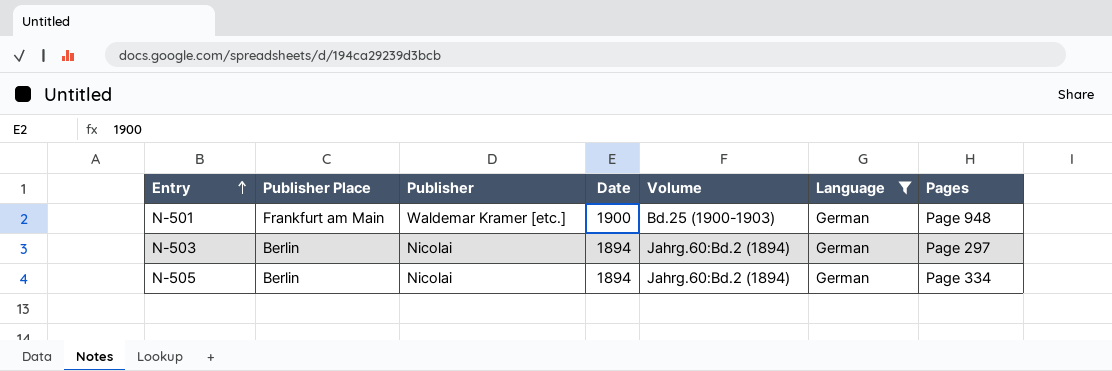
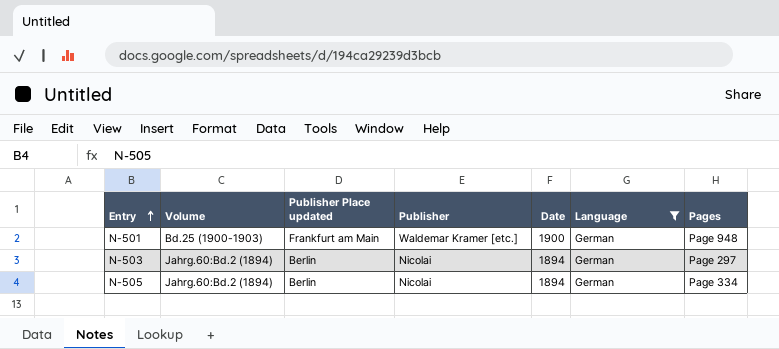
column Volume | position: 5 -> 2
column name: Publisher Place -> Publisher Place updated

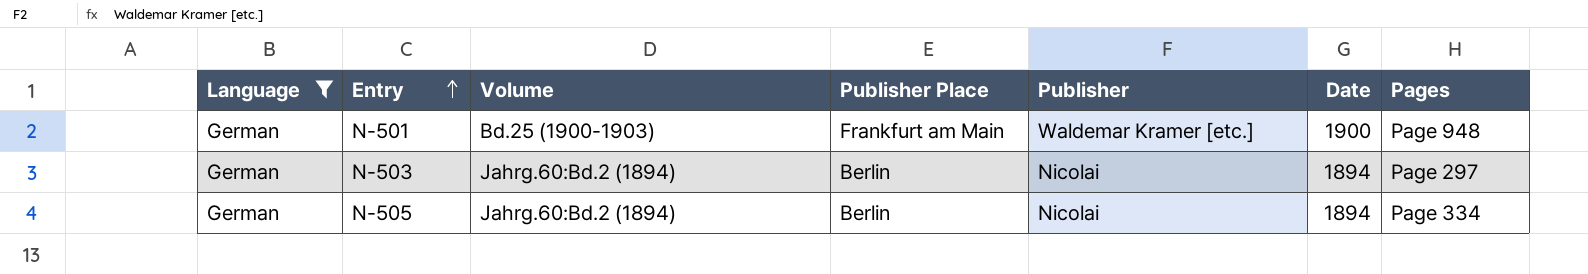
column Language | position: 6 -> 1
column name: Publisher Place updated -> Publisher Place

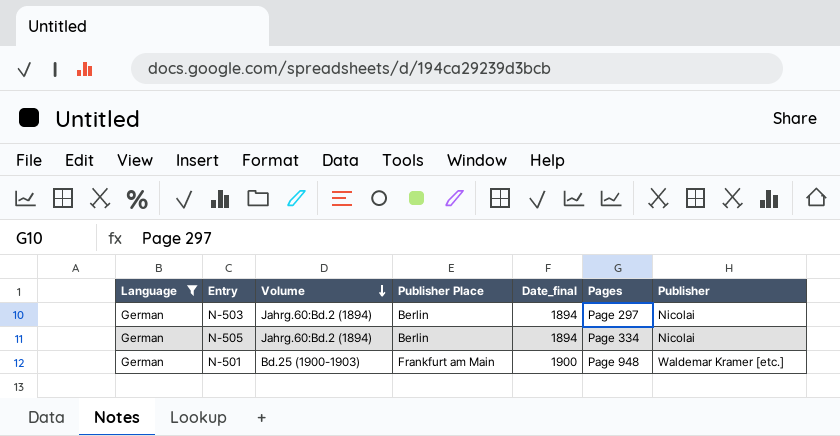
row order: Entry ascending -> Volume descending
column name: Date -> Date_final
column Publisher | position: 5 -> 7

